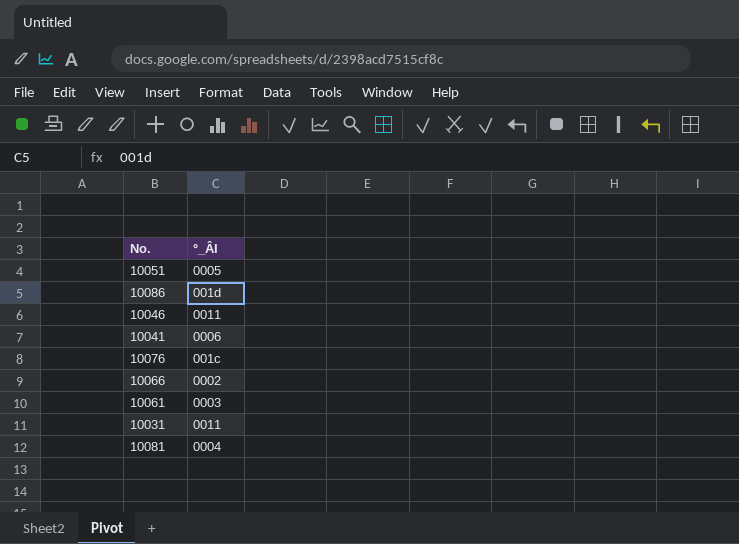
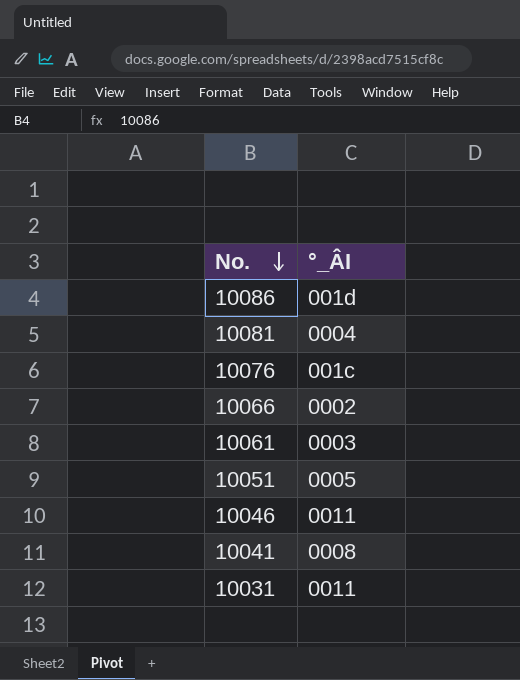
row order: none -> No. descending
10041 | °_ÂI: 0006 -> 0008

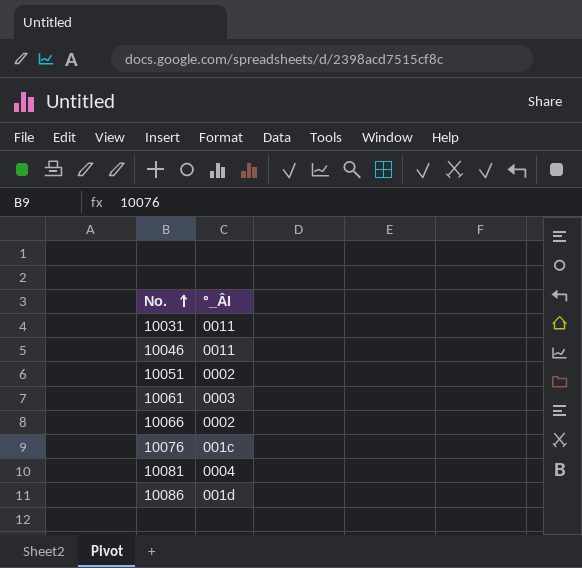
row order: No. descending -> No. ascending
row 10041: 0008 -> none
10051 | °_ÂI: 0005 -> 0002

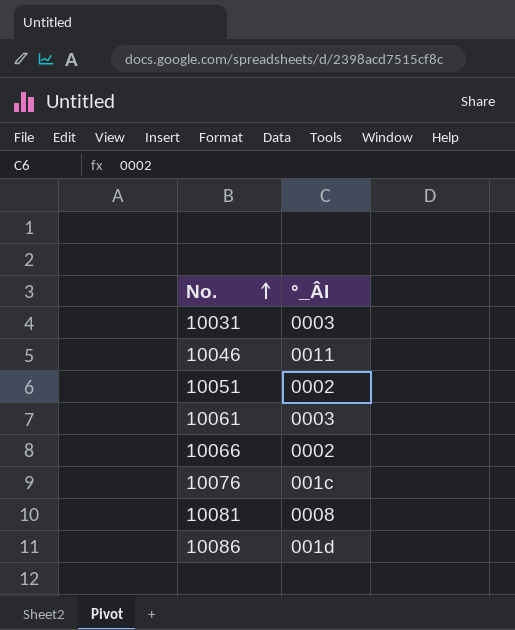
10031 | °_ÂI: 0011 -> 0003
10081 | °_ÂI: 0004 -> 0008

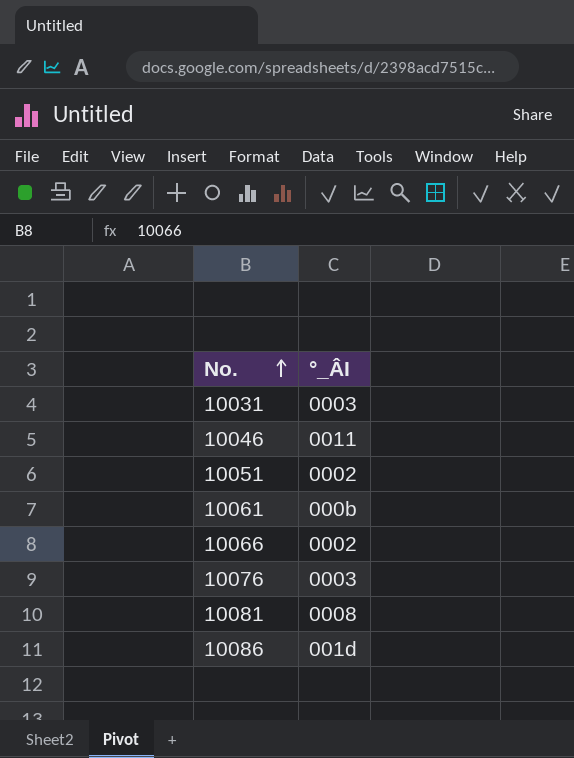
10061 | °_ÂI: 0003 -> 000b
10076 | °_ÂI: 001c -> 0003

